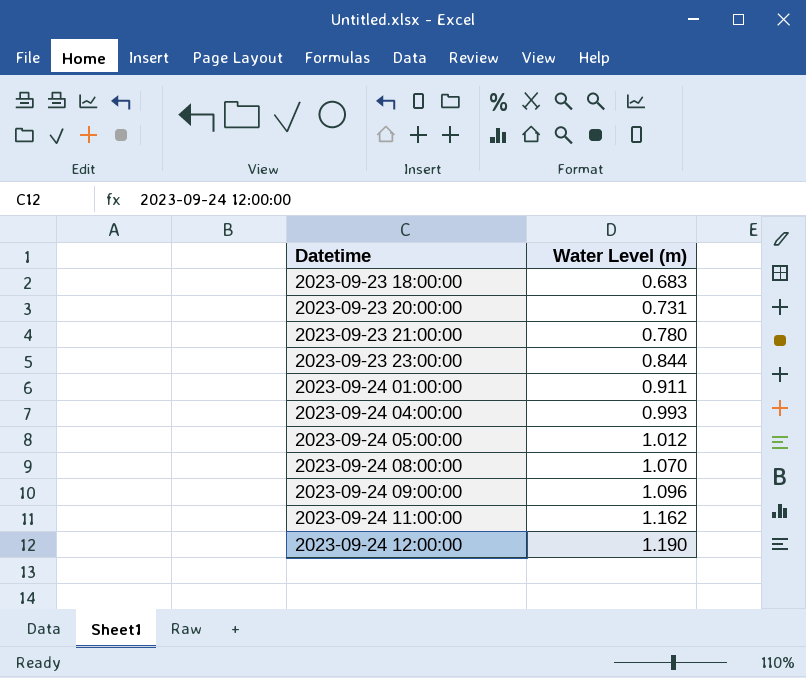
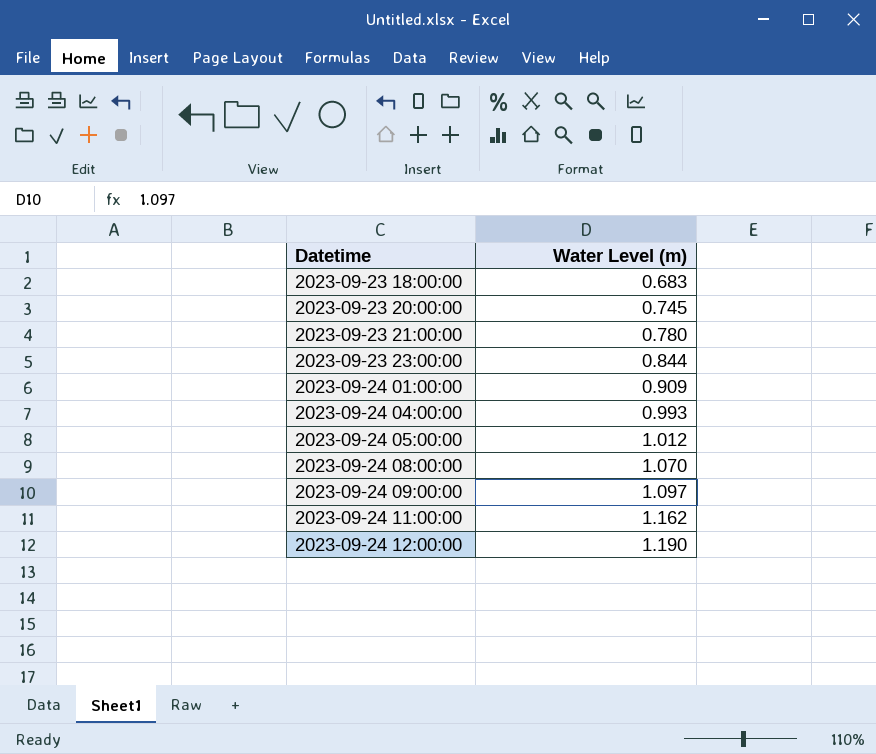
2023-09-23 20:00:00 | Water Level (m): 0.731 -> 0.745
2023-09-24 01:00:00 | Water Level (m): 0.911 -> 0.909
2023-09-24 09:00:00 | Water Level (m): 1.096 -> 1.097

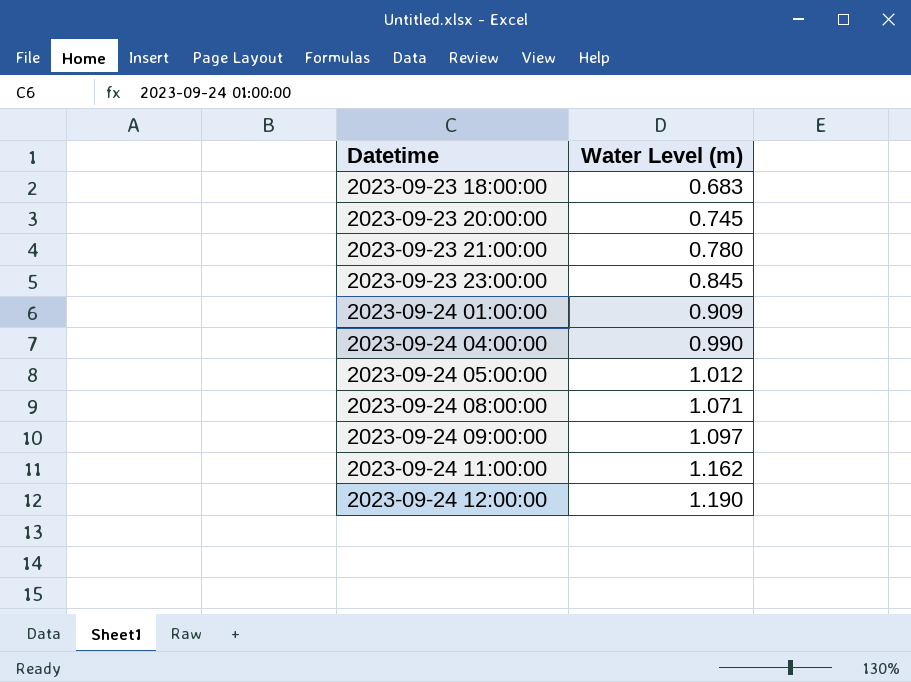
2023-09-23 23:00:00 | Water Level (m): 0.844 -> 0.845
2023-09-24 04:00:00 | Water Level (m): 0.993 -> 0.990
2023-09-24 08:00:00 | Water Level (m): 1.070 -> 1.071

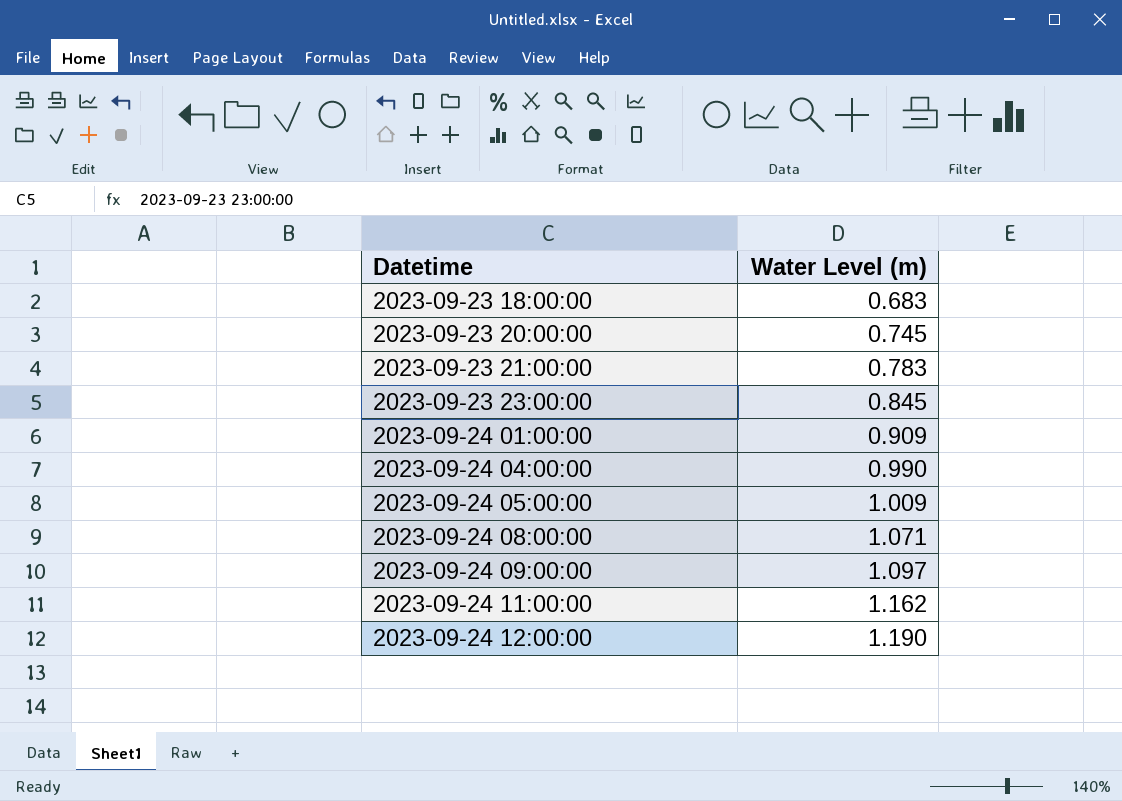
2023-09-23 21:00:00 | Water Level (m): 0.780 -> 0.783
2023-09-24 05:00:00 | Water Level (m): 1.012 -> 1.009

